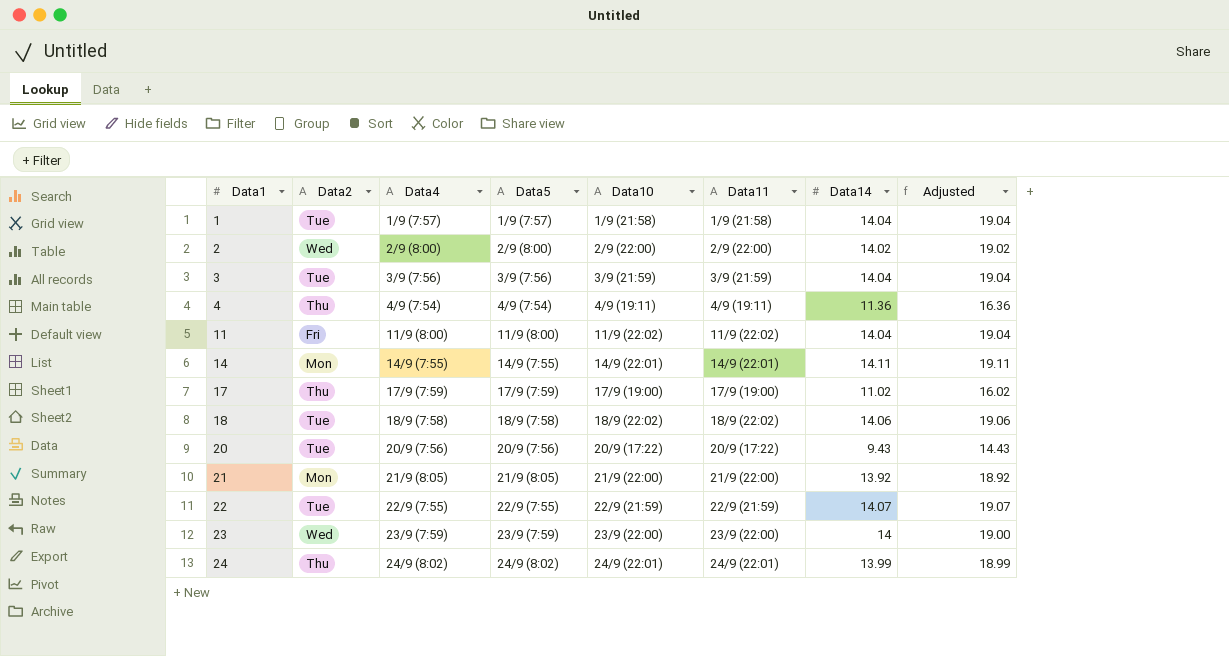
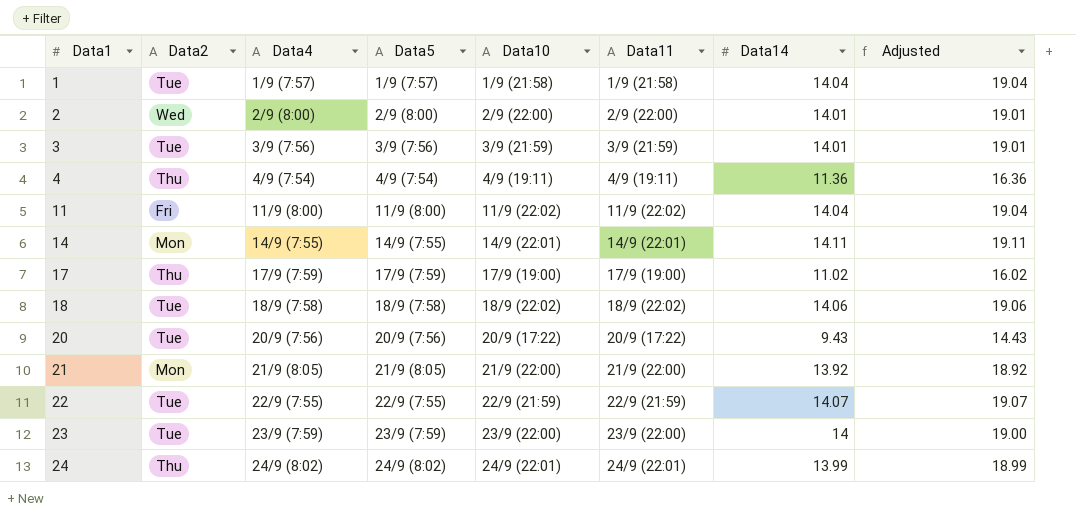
2 | Data14: 14.02 -> 14.01
2 | Adjusted: 19.02 -> 19.01
3 | Data14: 14.04 -> 14.01
3 | Adjusted: 19.04 -> 19.01
23 | Data2: Wed -> Tue

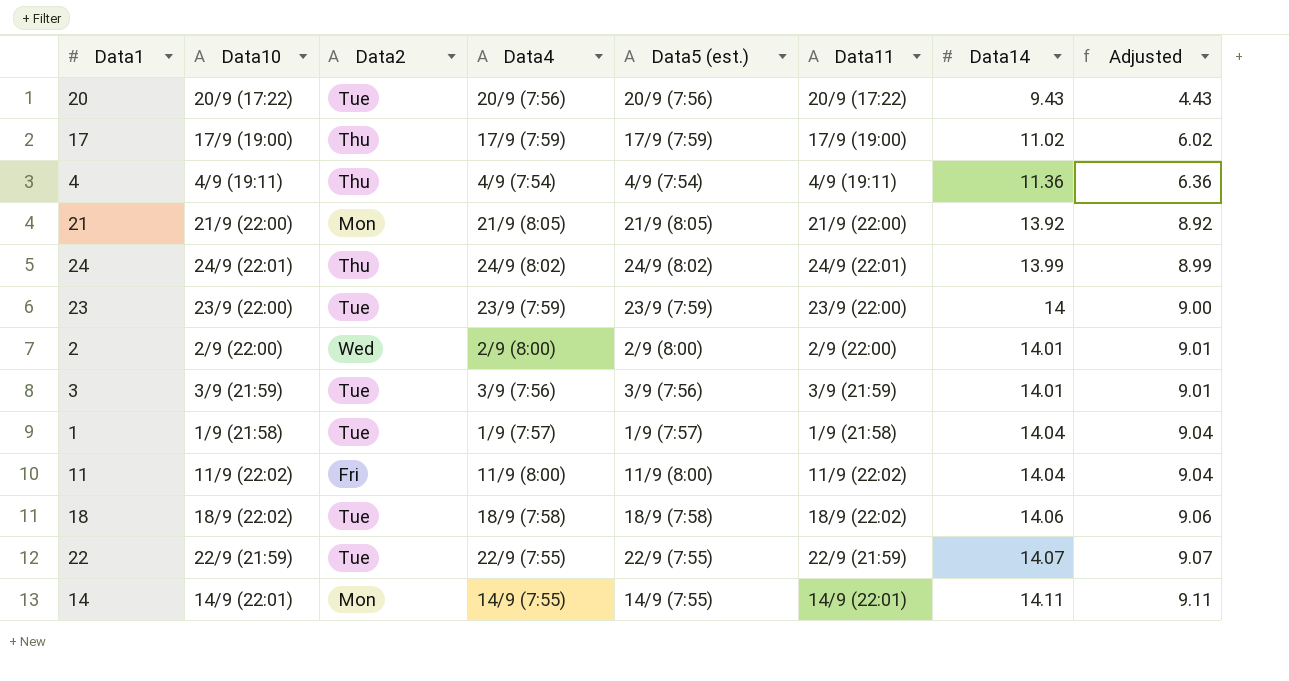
row order: Data1 ascending -> Data14 ascending
column Data10 | position: 5 -> 2
column name: Data5 -> Data5 (est.)
column Adjusted | formula: [Data14] + 5 -> [Data14] - 5

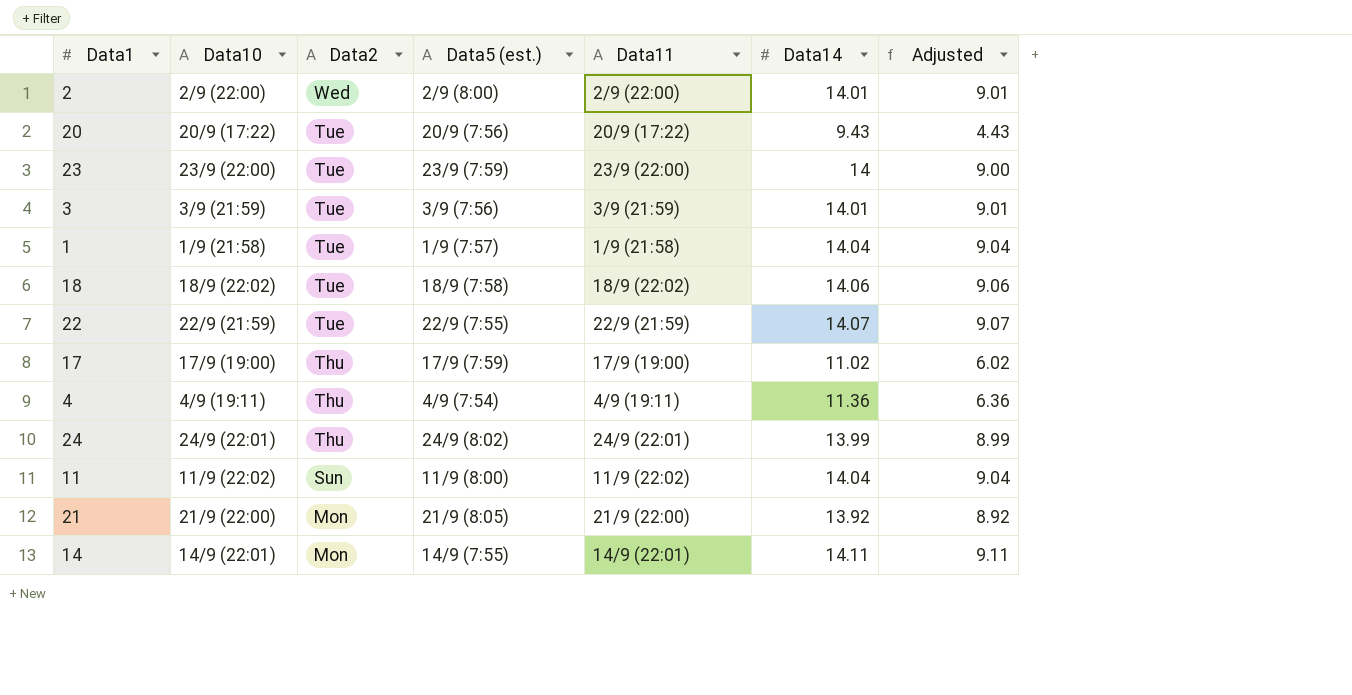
row order: Data14 ascending -> Data2 descending
column Data4 | position: 4 -> none
11 | Data2: Fri -> Sun

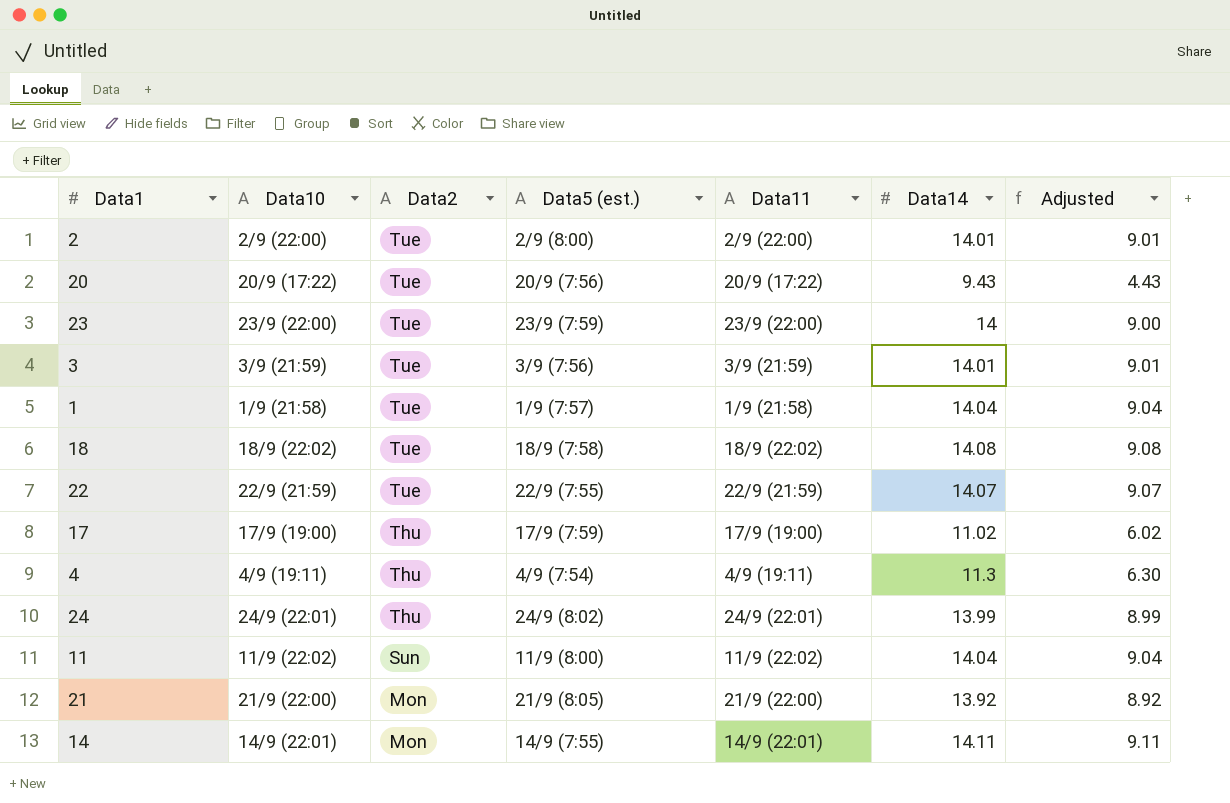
2 | Data2: Wed -> Tue
18 | Data14: 14.06 -> 14.08
18 | Adjusted: 9.06 -> 9.08
4 | Data14: 11.36 -> 11.3
4 | Adjusted: 6.36 -> 6.30

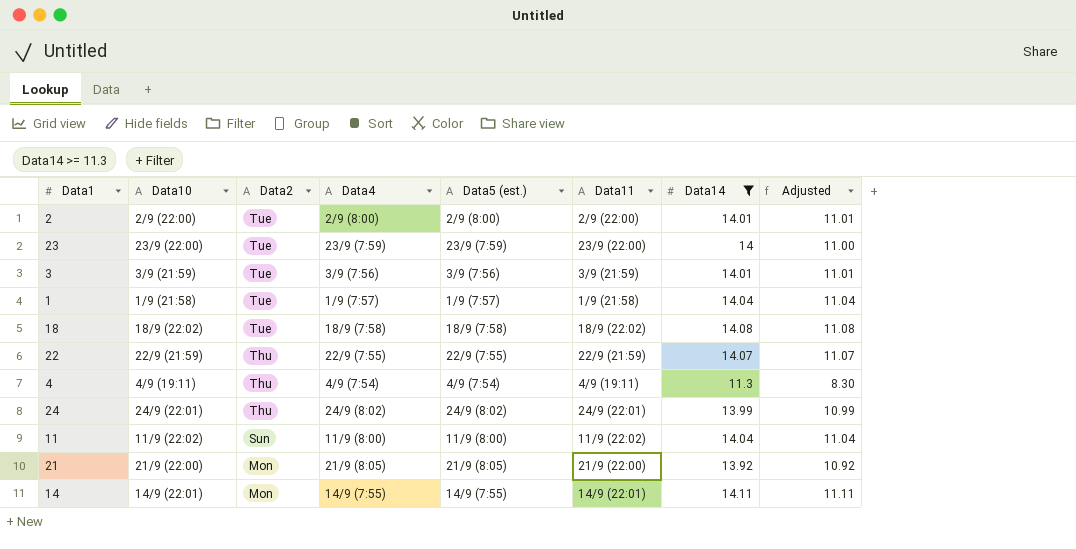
filter: none -> Data14 >= 11.3
column Data4 | position: none -> 4
column Adjusted | formula: [Data14] - 5 -> [Data14] - 3
22 | Data2: Tue -> Thu

